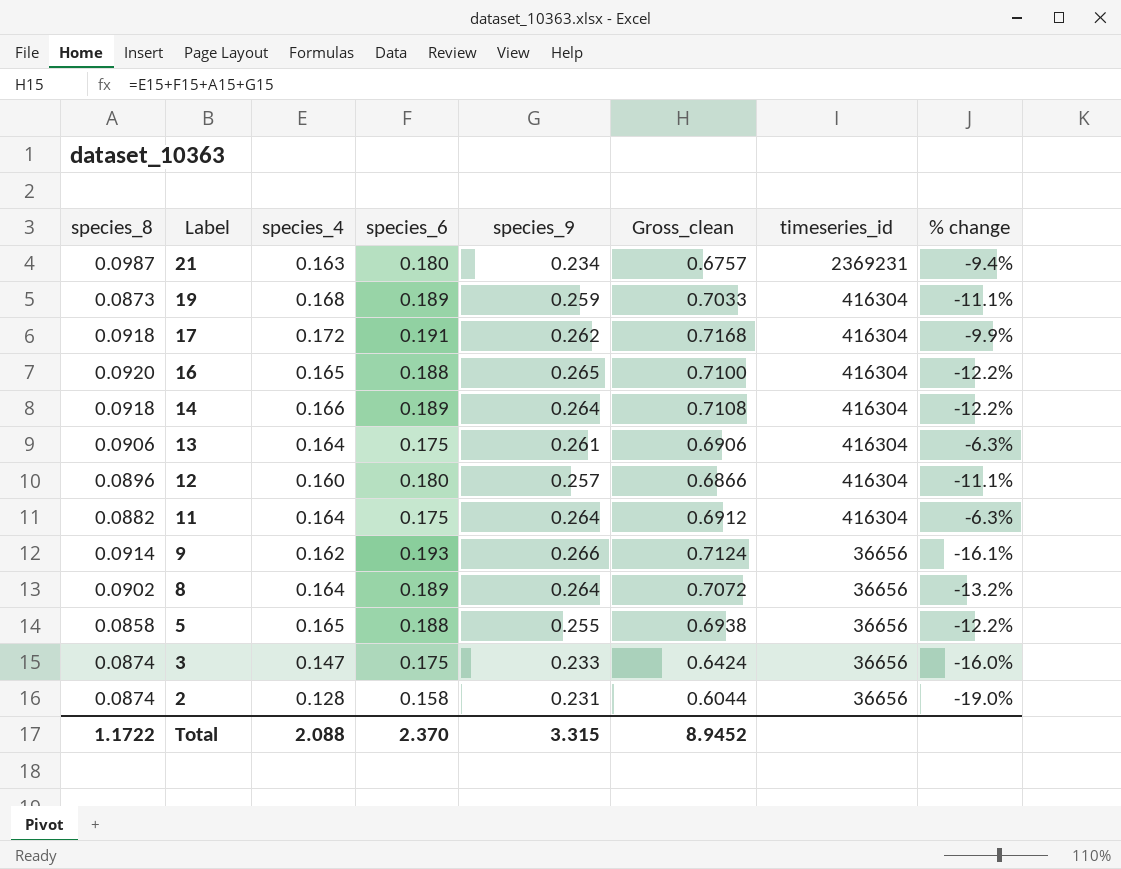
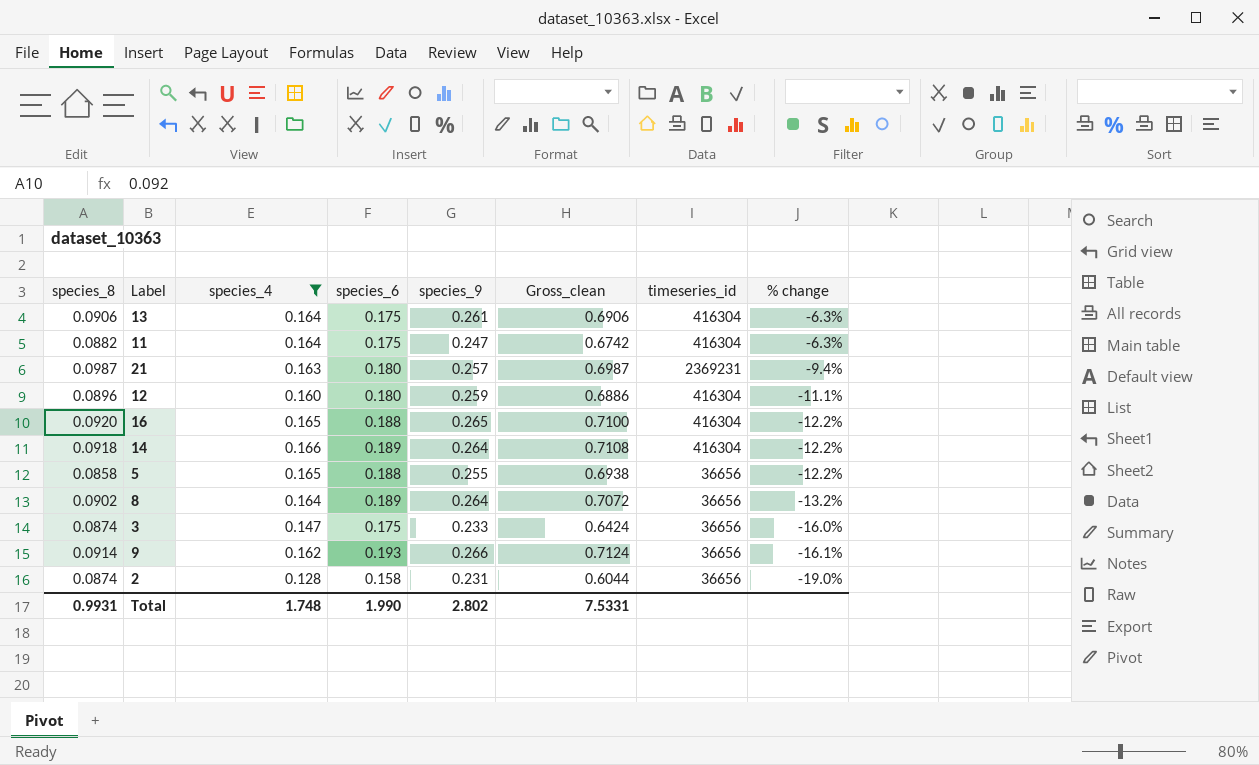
filter: none -> species_4 <= 0.166
row order: Label descending -> % change descending
11 | species_9: 0.264 -> 0.247
11 | Gross_clean: 0.6912 -> 0.6742
21 | species_9: 0.234 -> 0.257
21 | Gross_clean: 0.6757 -> 0.6987
12 | species_9: 0.257 -> 0.259
12 | Gross_clean: 0.6866 -> 0.6886
Total | species_8: 1.1722 -> 0.9931
Total | species_4: 2.088 -> 1.748
Total | species_6: 2.370 -> 1.990
Total | species_9: 3.315 -> 2.802
Total | Gross_clean: 8.9452 -> 7.5331

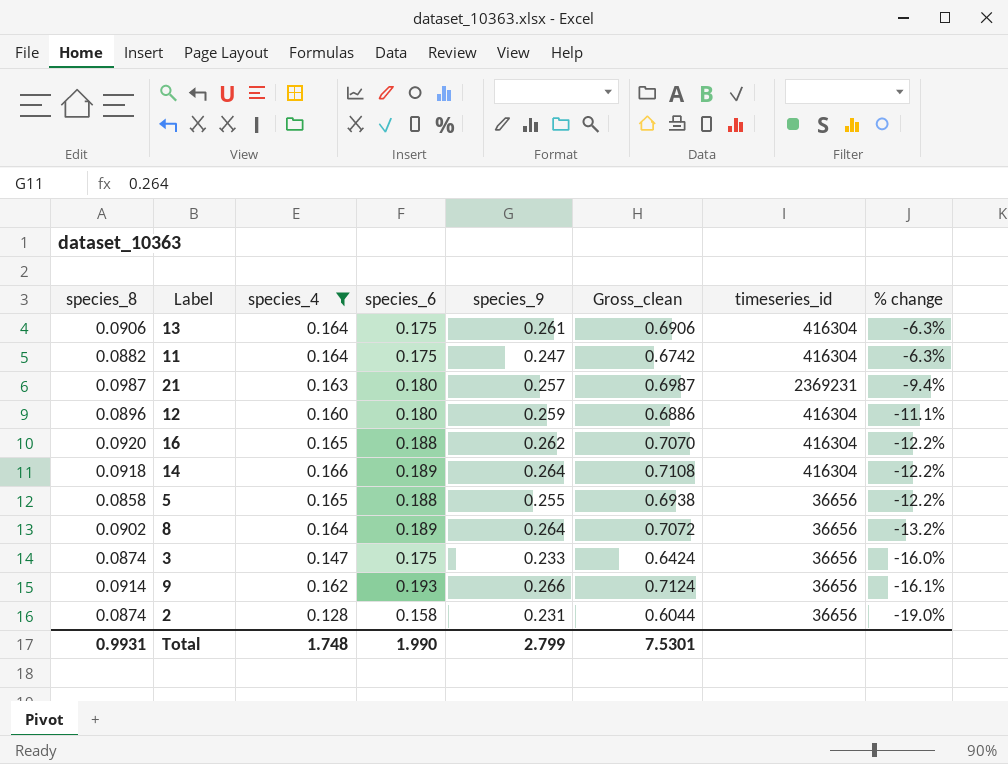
16 | species_9: 0.265 -> 0.262
16 | Gross_clean: 0.7100 -> 0.7070
Total | species_9: 2.802 -> 2.799
Total | Gross_clean: 7.5331 -> 7.5301

